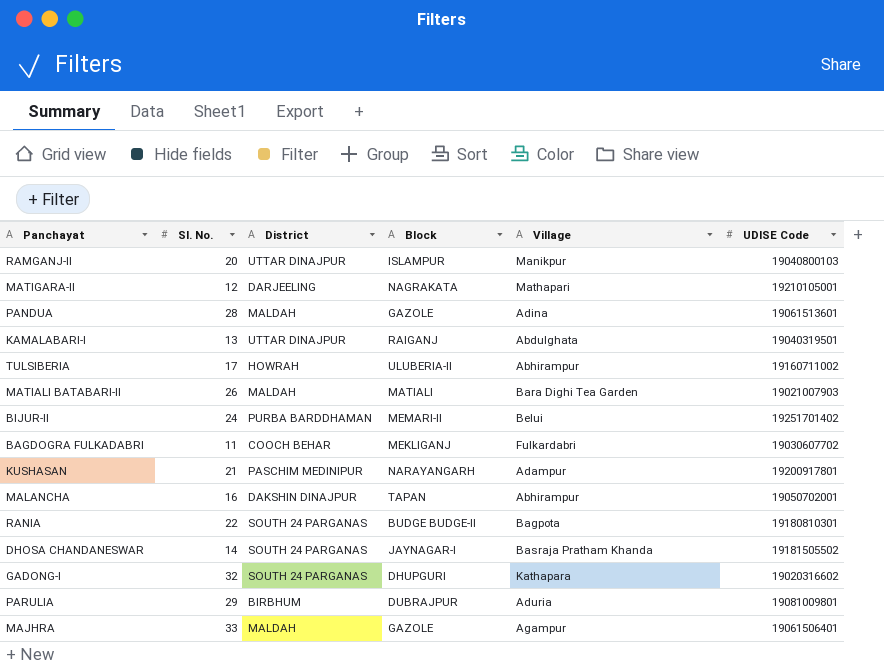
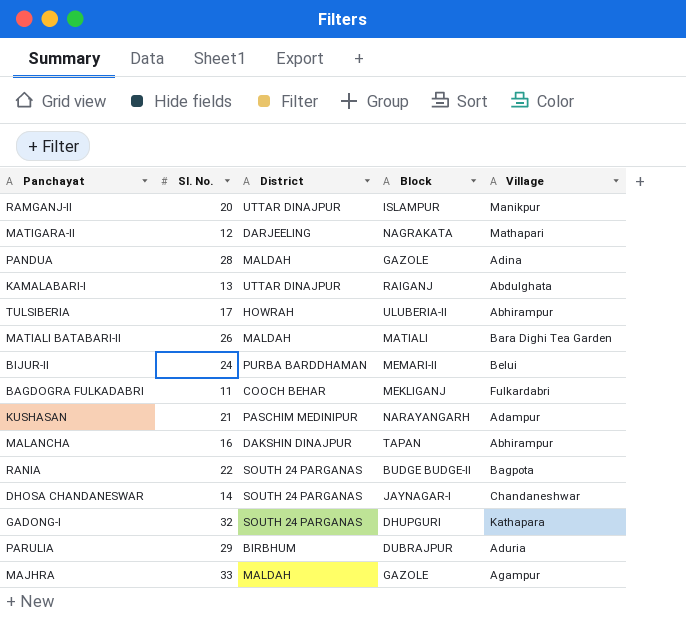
column UDISE Code | position: 6 -> none
DHOSA CHANDANESWAR | Village: Basraja Pratham Khanda -> Chandaneshwar

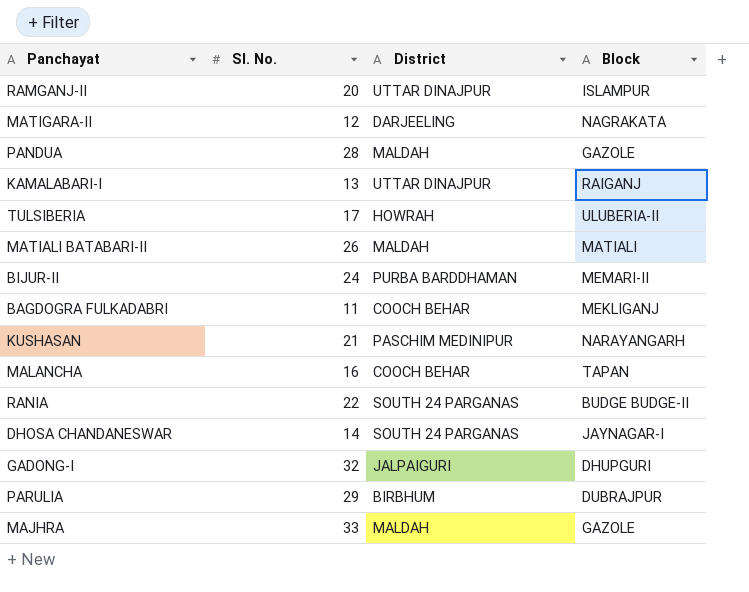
column Village | position: 5 -> none
MALANCHA | District: DAKSHIN DINAJPUR -> COOCH BEHAR
GADONG-I | District: SOUTH 24 PARGANAS -> JALPAIGURI

